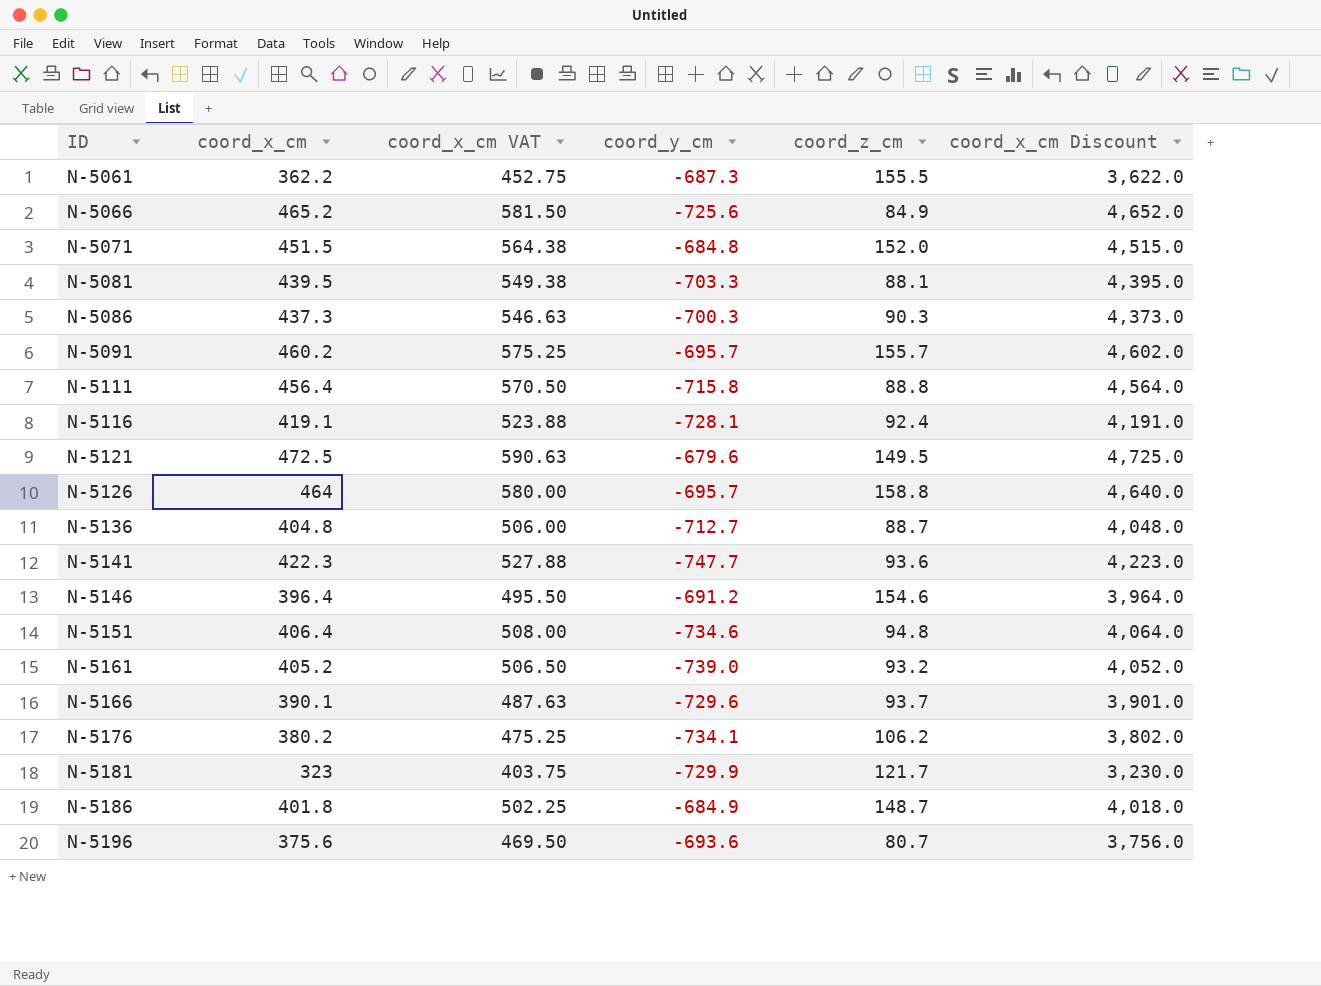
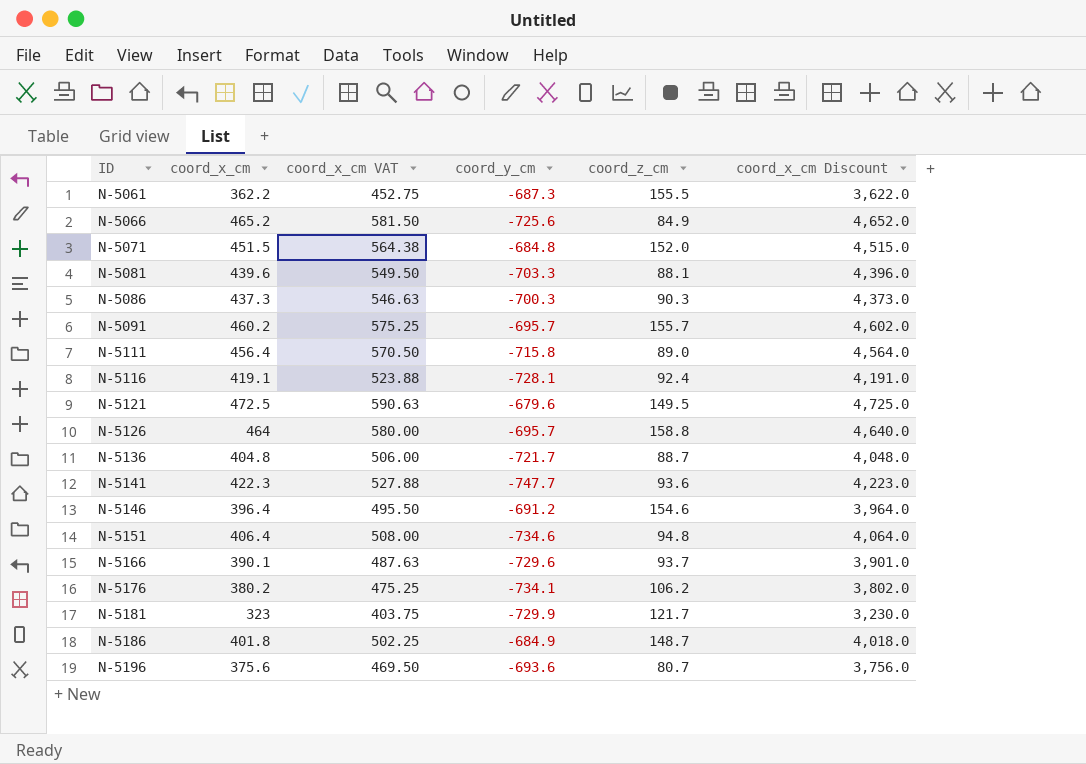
row N-5161: 405.2 | 506.50 | -739.0 | 93.2 | 4,052.0 -> none
N-5081 | coord_x_cm: 439.5 -> 439.6
N-5081 | coord_x_cm VAT: 549.38 -> 549.50
N-5081 | coord_x_cm Discount: 4,395.0 -> 4,396.0
N-5111 | coord_z_cm: 88.8 -> 89.0
N-5136 | coord_y_cm: -712.7 -> -721.7

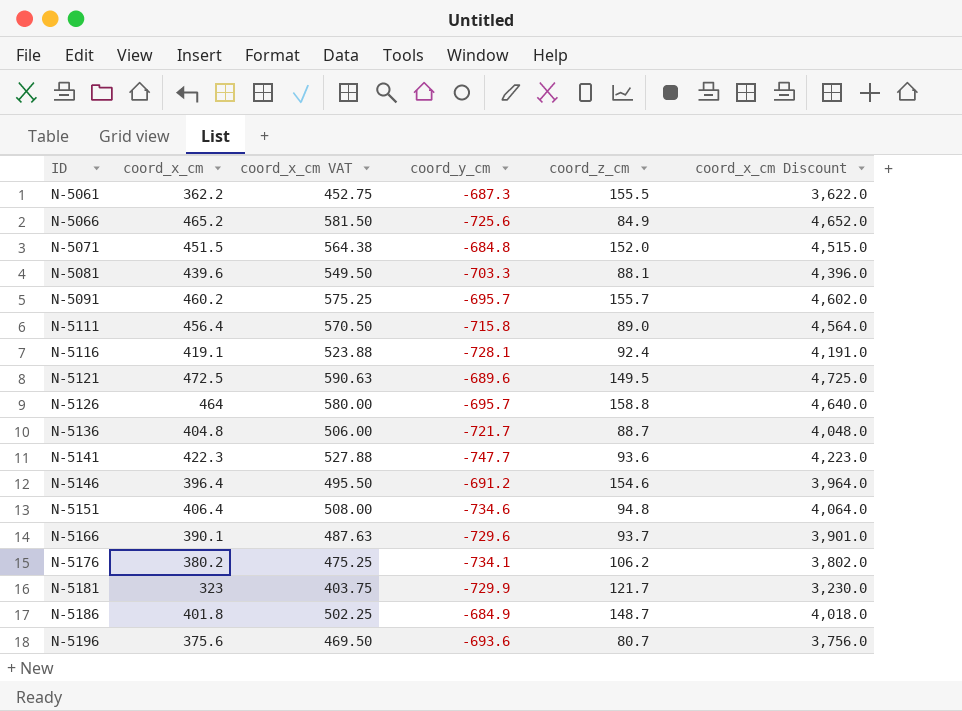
row N-5086: 437.3 | 546.63 | -700.3 | 90.3 | 4,373.0 -> none
N-5121 | coord_y_cm: -679.6 -> -689.6

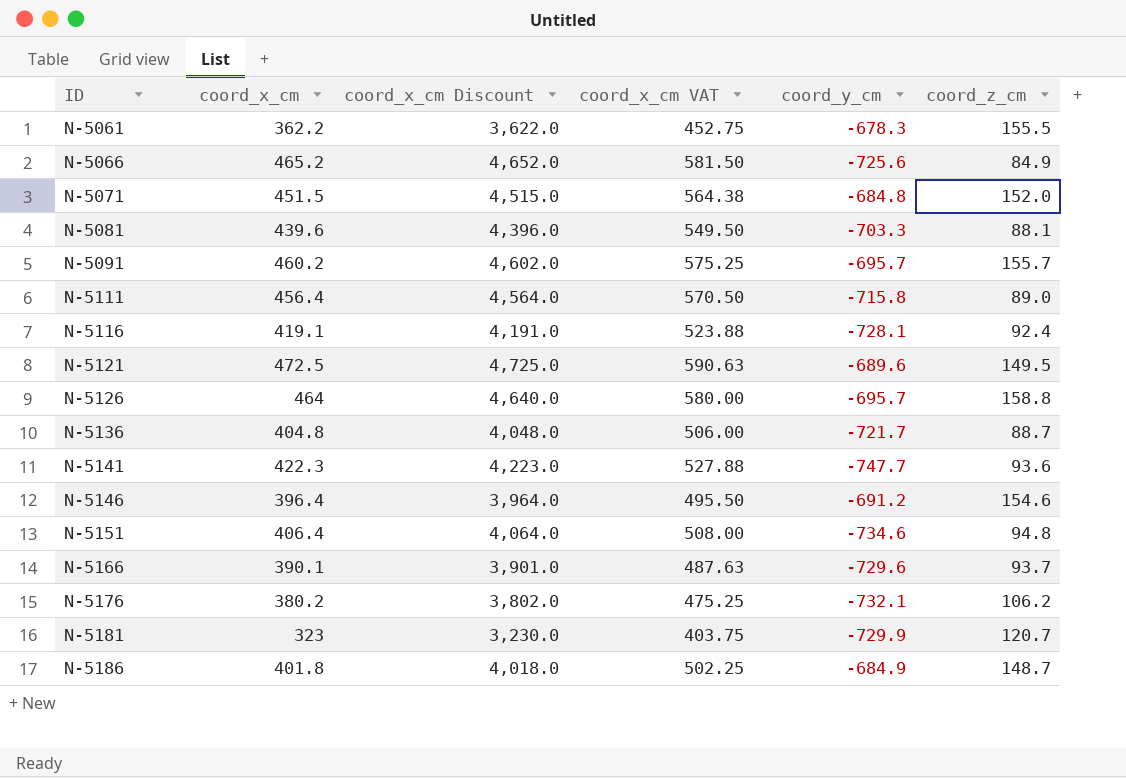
column coord_x_cm Discount | position: 6 -> 3
row N-5196: 375.6 | 469.50 | -693.6 | 80.7 | 3,756.0 -> none
N-5061 | coord_y_cm: -687.3 -> -678.3
N-5176 | coord_y_cm: -734.1 -> -732.1
N-5181 | coord_z_cm: 121.7 -> 120.7

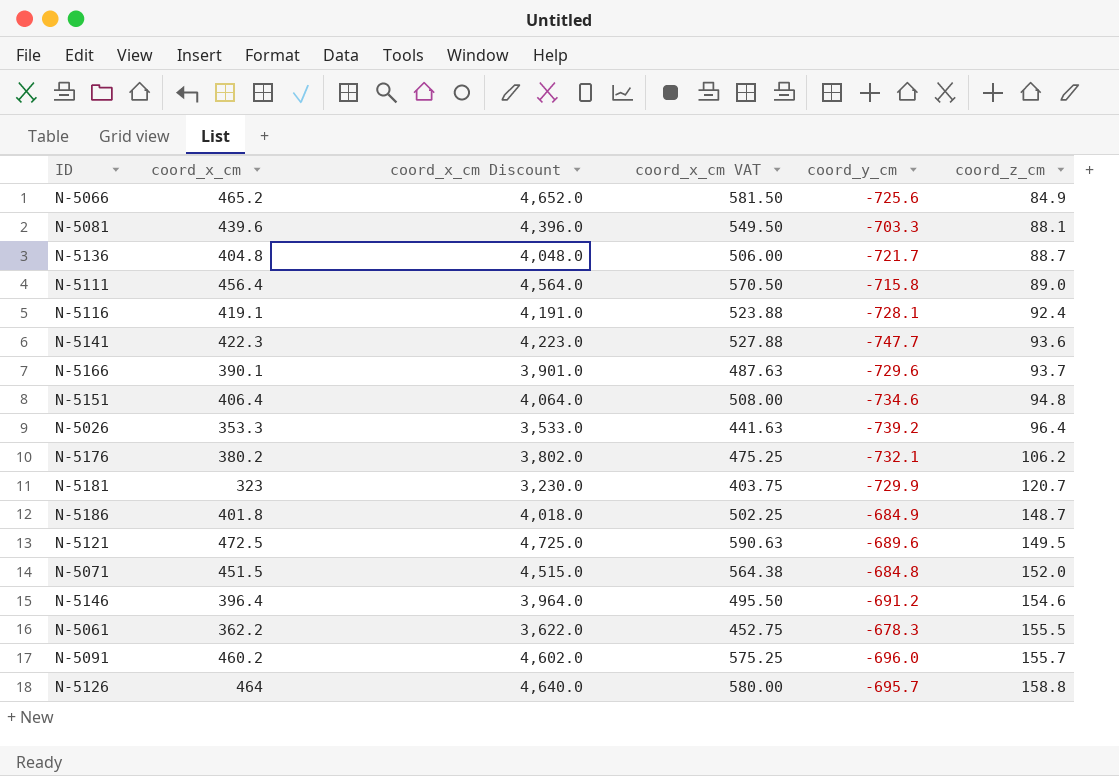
row order: ID ascending -> coord_z_cm ascending
row N-5026: none -> 353.3 | 3,533.0 | 441.63 | -739.2 | 96.4
N-5091 | coord_y_cm: -695.7 -> -696.0

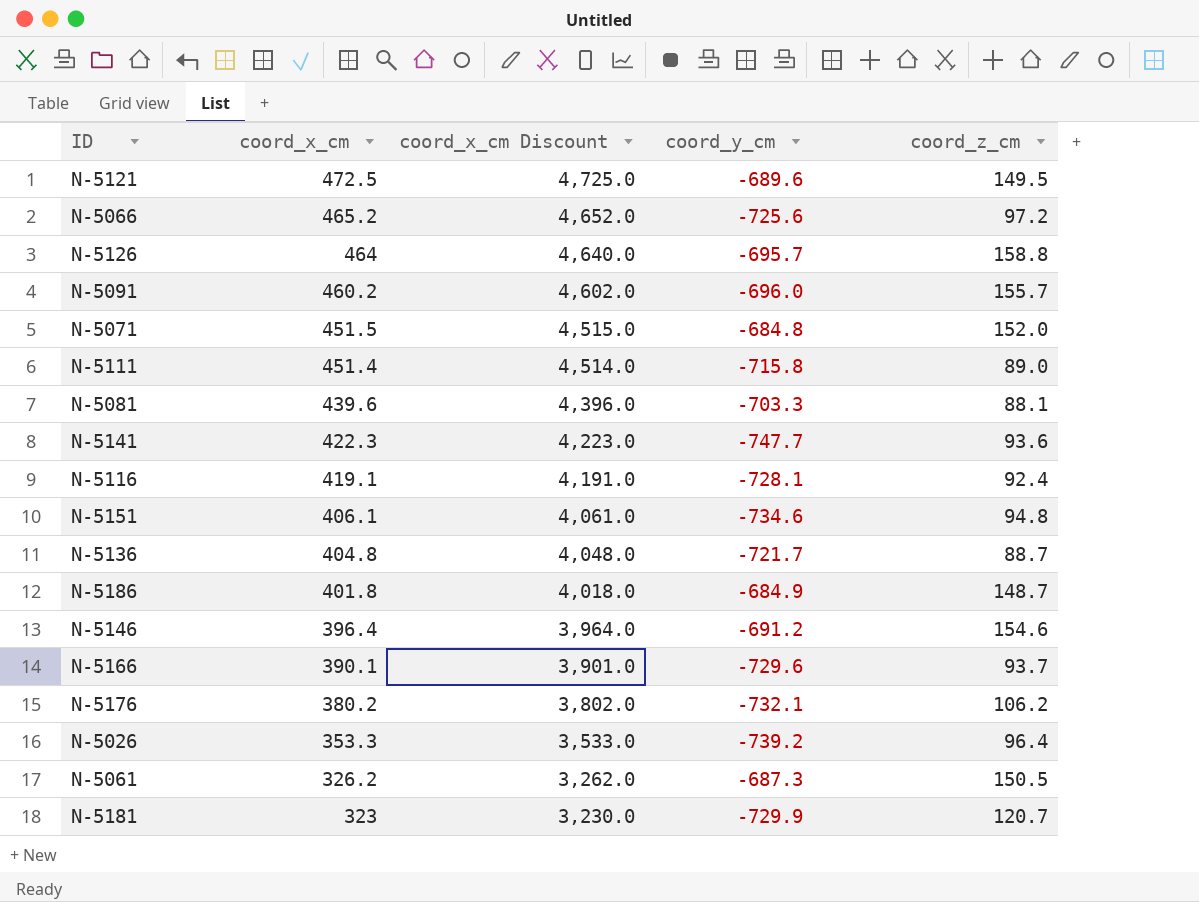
row order: coord_z_cm ascending -> coord_x_cm descending
column coord_x_cm VAT | formula: [coord_x_cm] * 1.25 -> none
N-5066 | coord_z_cm: 84.9 -> 97.2
N-5111 | coord_x_cm: 456.4 -> 451.4
N-5111 | coord_x_cm Discount: 4,564.0 -> 4,514.0
N-5151 | coord_x_cm: 406.4 -> 406.1
N-5151 | coord_x_cm Discount: 4,064.0 -> 4,061.0
N-5061 | coord_x_cm: 362.2 -> 326.2
N-5061 | coord_x_cm Discount: 3,622.0 -> 3,262.0
N-5061 | coord_y_cm: -678.3 -> -687.3
N-5061 | coord_z_cm: 155.5 -> 150.5

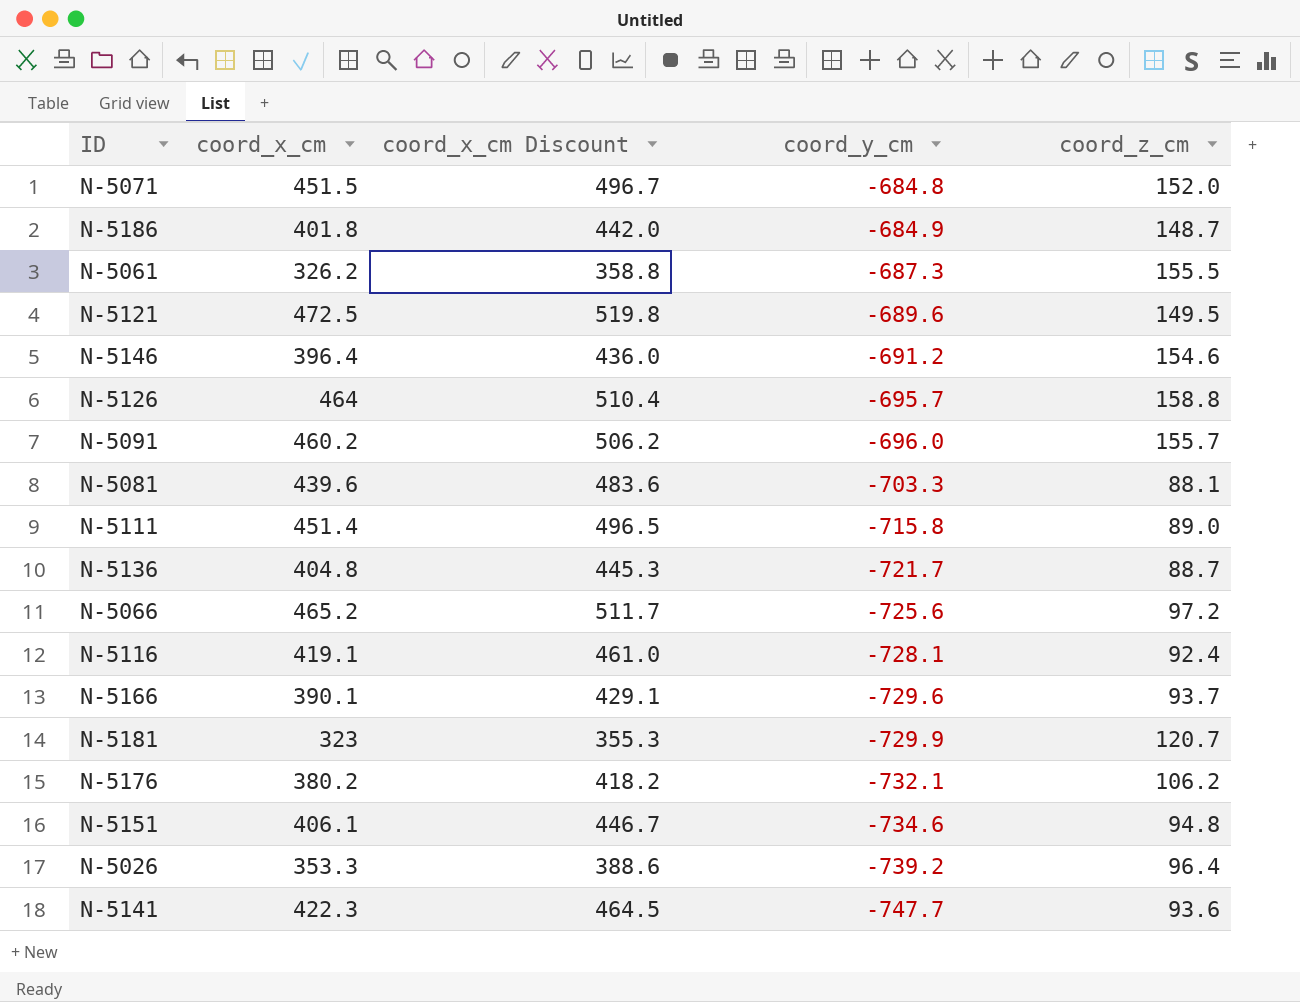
row order: coord_x_cm descending -> coord_y_cm descending
column coord_x_cm Discount | formula: [coord_x_cm] * 10 -> [coord_x_cm] * 1.1
N-5061 | coord_z_cm: 150.5 -> 155.5

